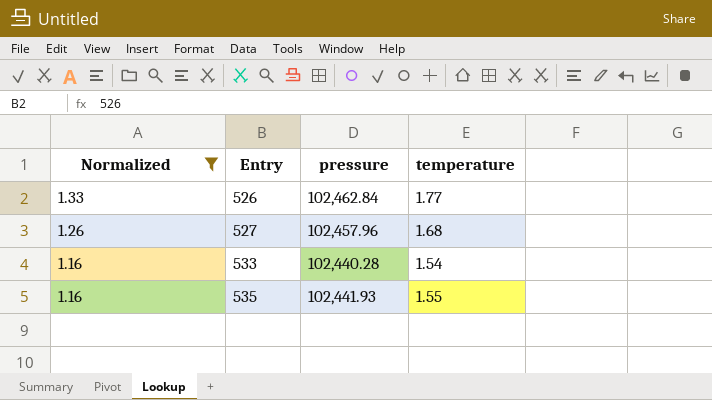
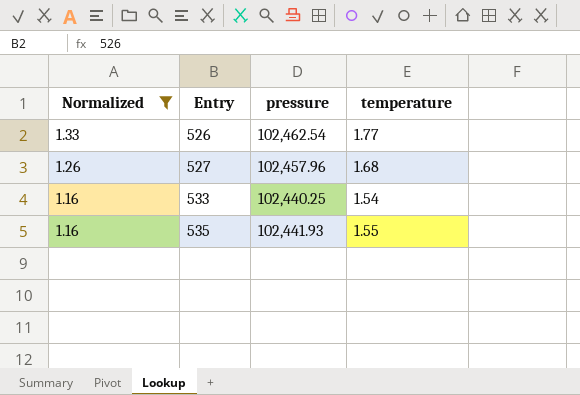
526 | pressure: 102,462.84 -> 102,462.54
533 | pressure: 102,440.28 -> 102,440.25

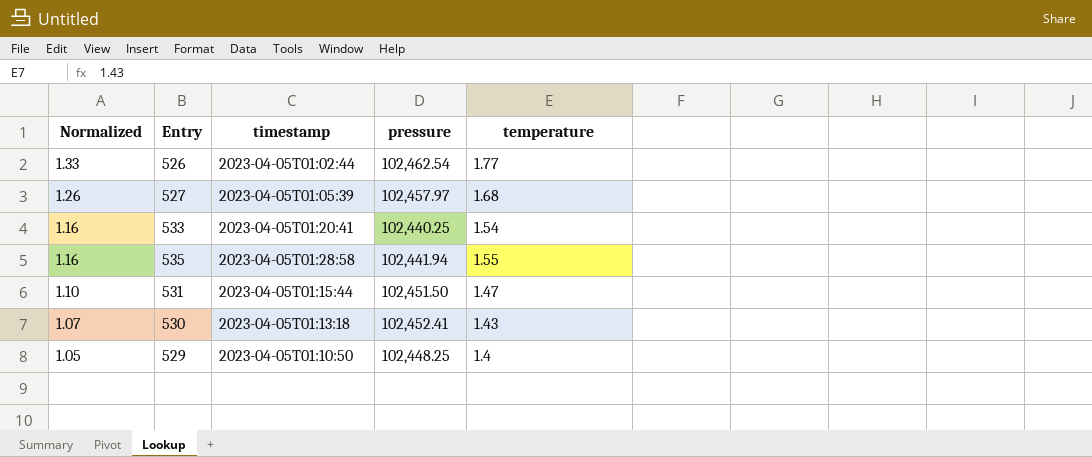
filter: Normalized >= 1.16 -> none
column timestamp | position: none -> 3
527 | pressure: 102,457.96 -> 102,457.97
535 | pressure: 102,441.93 -> 102,441.94

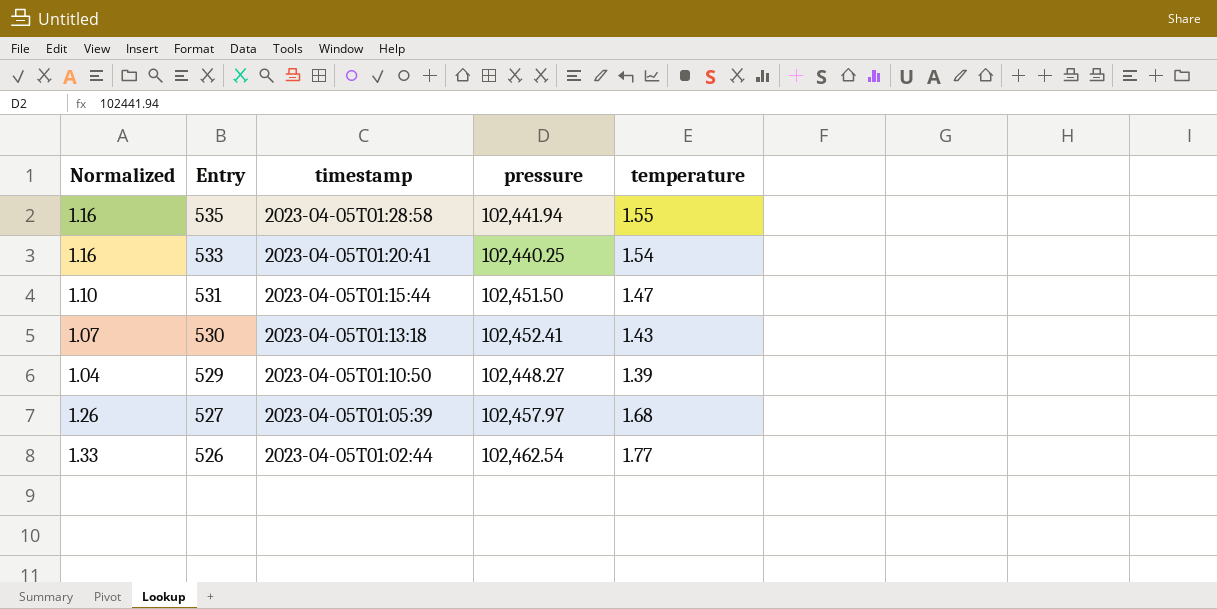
row order: Normalized descending -> Entry descending
529 | Normalized: 1.05 -> 1.04
529 | pressure: 102,448.25 -> 102,448.27
529 | temperature: 1.4 -> 1.39

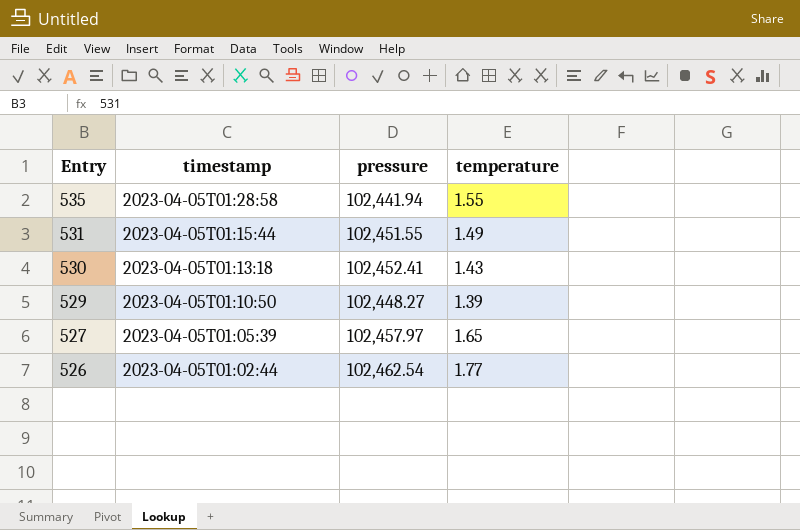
column Normalized | formula: [temperature] * 0.75 -> none
row 533: 1.16 | 2023-04-05T01:20:41 | 102,440.25 | 1.54 -> none
531 | pressure: 102,451.50 -> 102,451.55
531 | temperature: 1.47 -> 1.49
527 | temperature: 1.68 -> 1.65

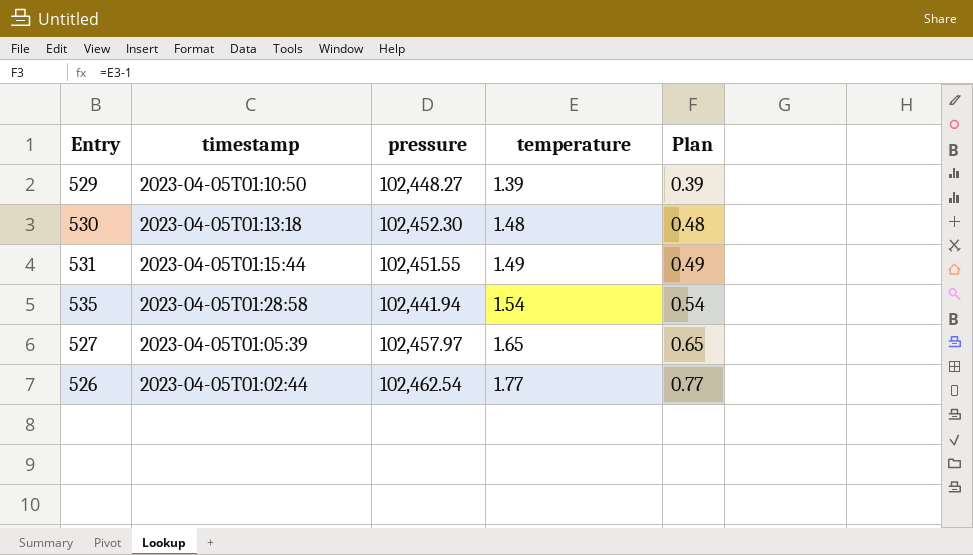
row order: Entry descending -> temperature ascending
column Plan | formula: none -> [temperature] - 1
530 | pressure: 102,452.41 -> 102,452.30
530 | temperature: 1.43 -> 1.48
535 | temperature: 1.55 -> 1.54

